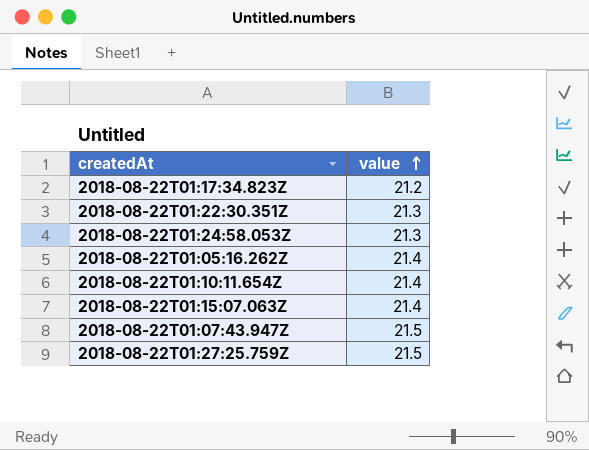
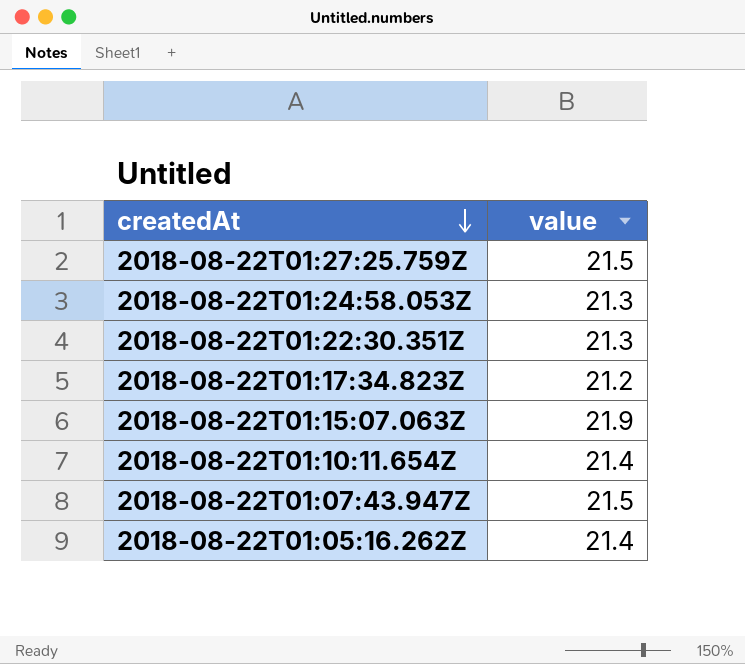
row order: value ascending -> createdAt descending
2018-08-22T01:15:07.063Z | value: 21.4 -> 21.9

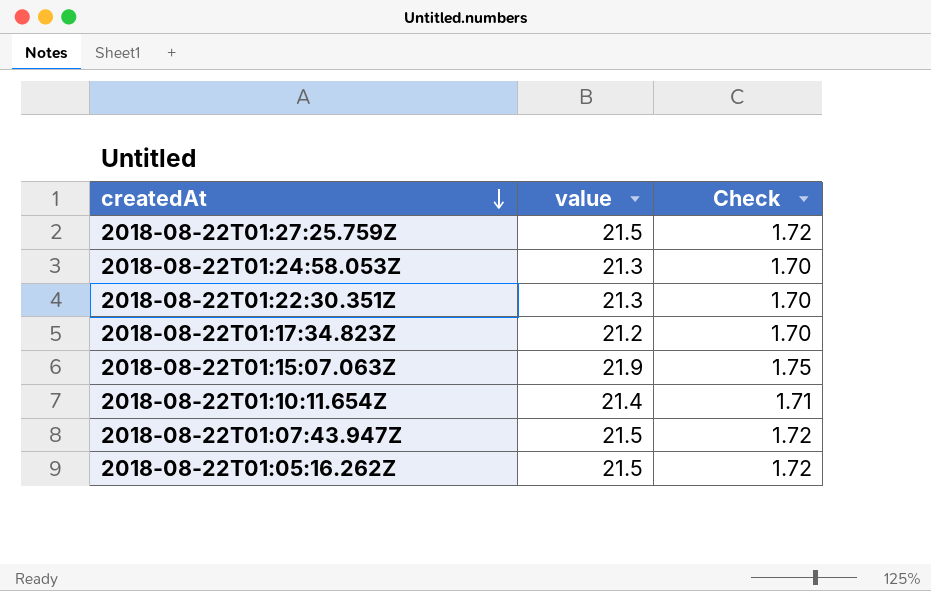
column Check | formula: none -> [value] * 0.08
2018-08-22T01:05:16.262Z | value: 21.4 -> 21.5

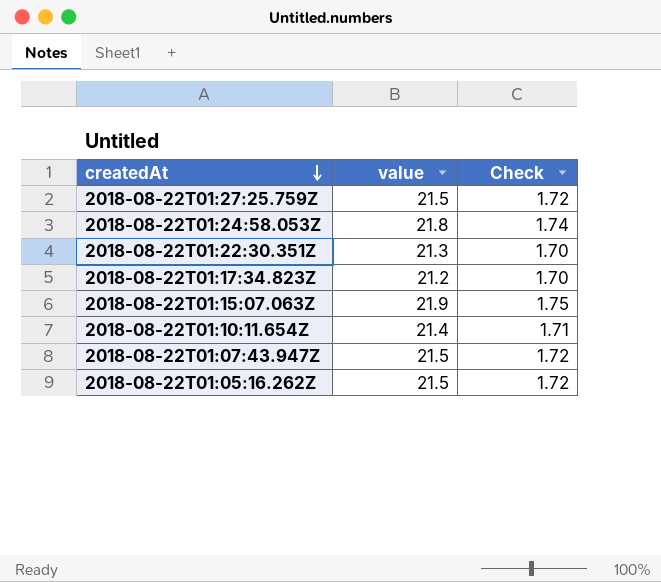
2018-08-22T01:24:58.053Z | value: 21.3 -> 21.8
2018-08-22T01:24:58.053Z | Check: 1.70 -> 1.74

